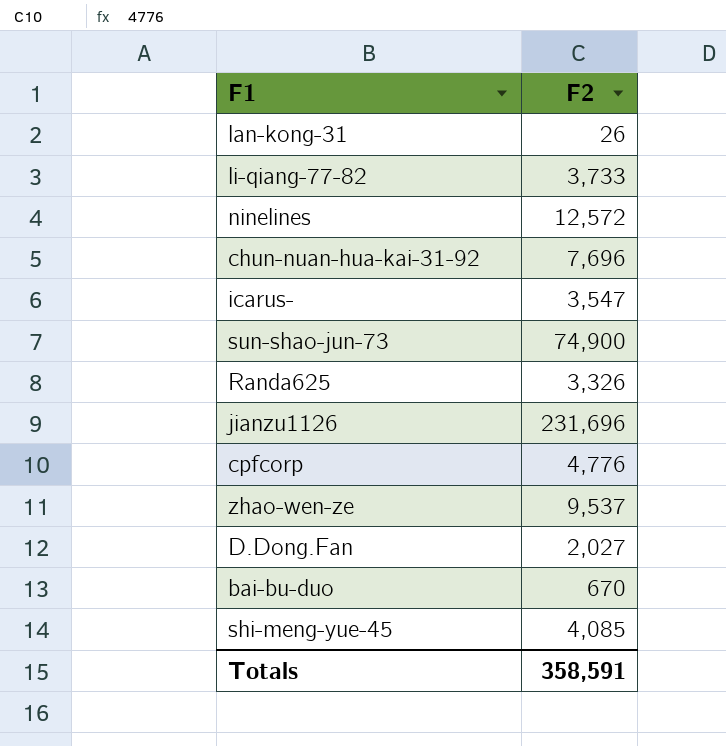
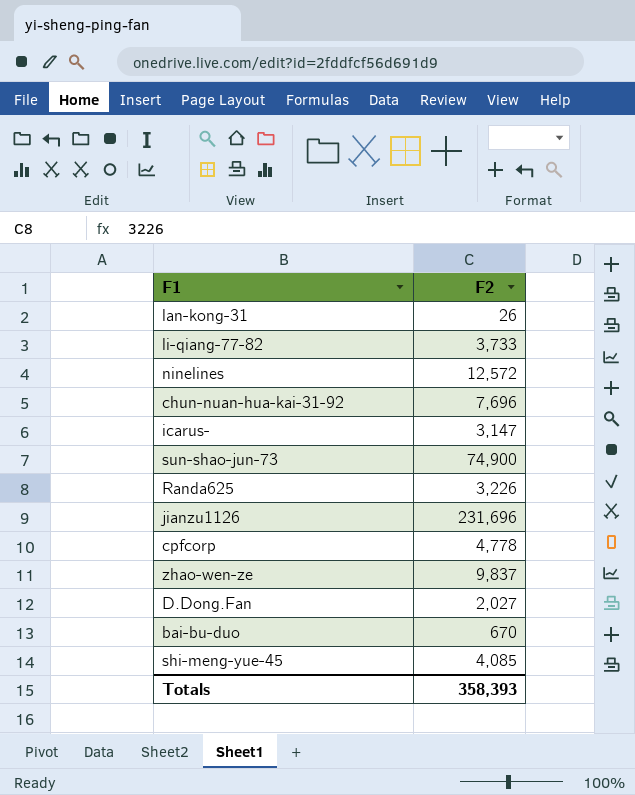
icarus- | F2: 3,547 -> 3,147
Randa625 | F2: 3,326 -> 3,226
cpfcorp | F2: 4,776 -> 4,778
zhao-wen-ze | F2: 9,537 -> 9,837
Totals | F2: 358,591 -> 358,393

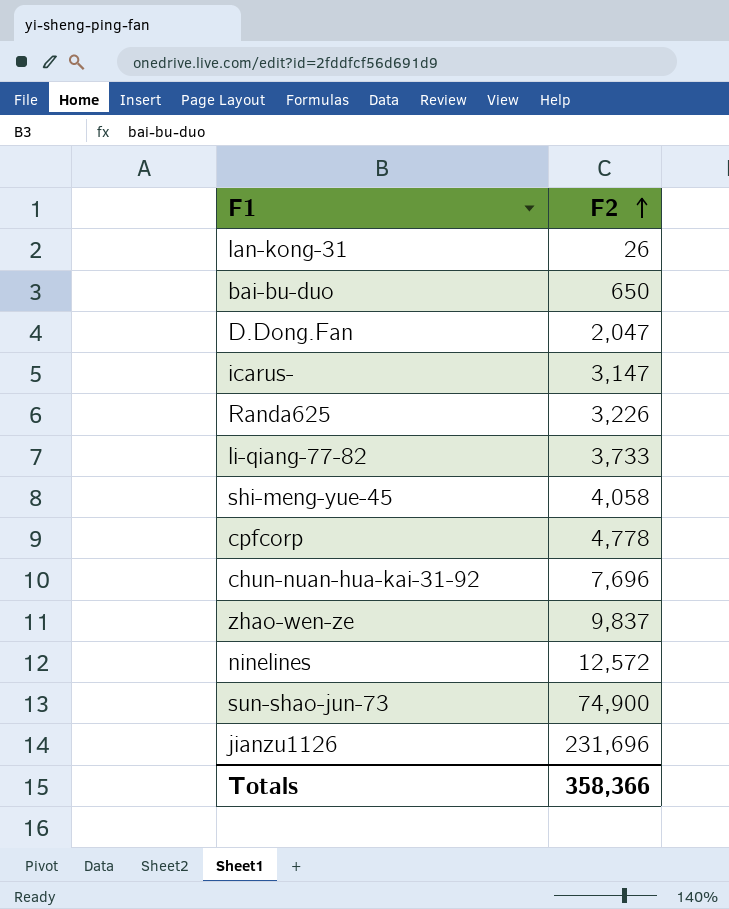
row order: none -> F2 ascending
bai-bu-duo | F2: 670 -> 650
D.Dong.Fan | F2: 2,027 -> 2,047
shi-meng-yue-45 | F2: 4,085 -> 4,058
Totals | F2: 358,393 -> 358,366

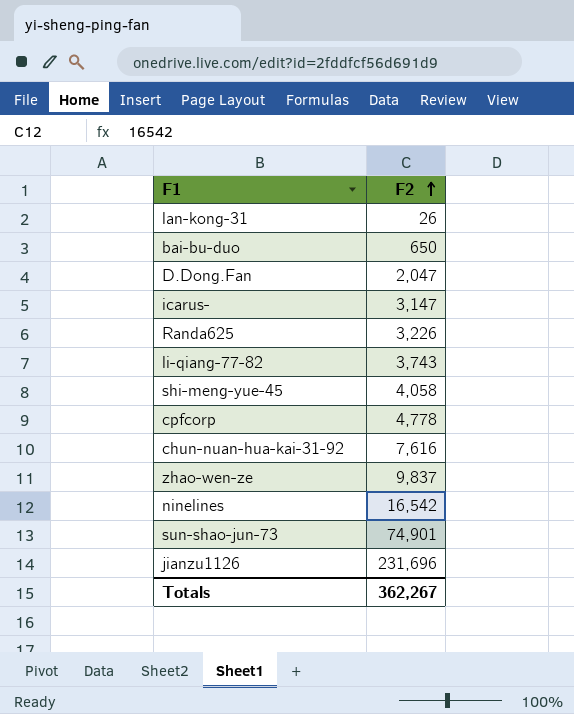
li-qiang-77-82 | F2: 3,733 -> 3,743
chun-nuan-hua-kai-31-92 | F2: 7,696 -> 7,616
ninelines | F2: 12,572 -> 16,542
sun-shao-jun-73 | F2: 74,900 -> 74,901
Totals | F2: 358,366 -> 362,267

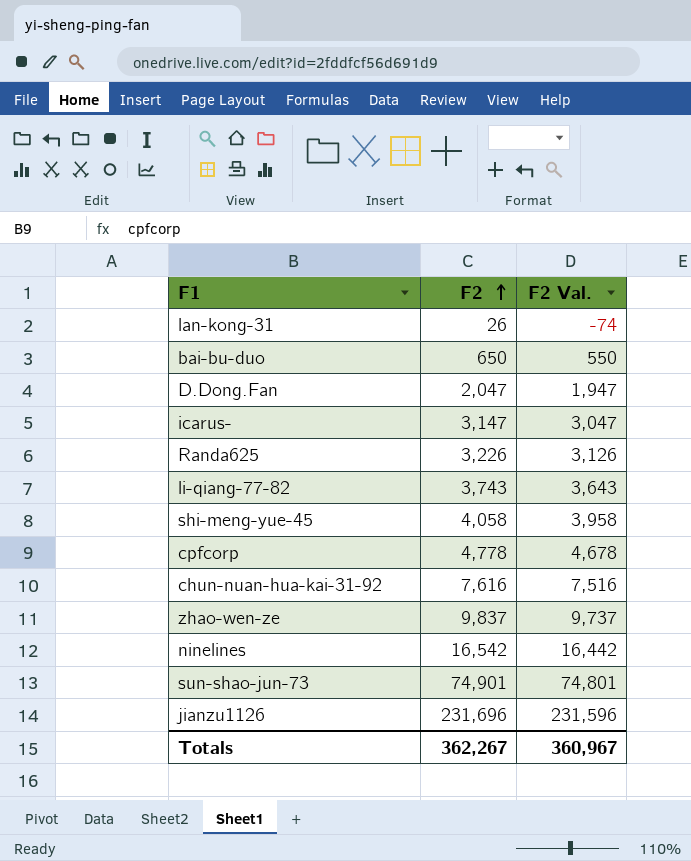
column F2 Val. | formula: none -> [F2] - 100

